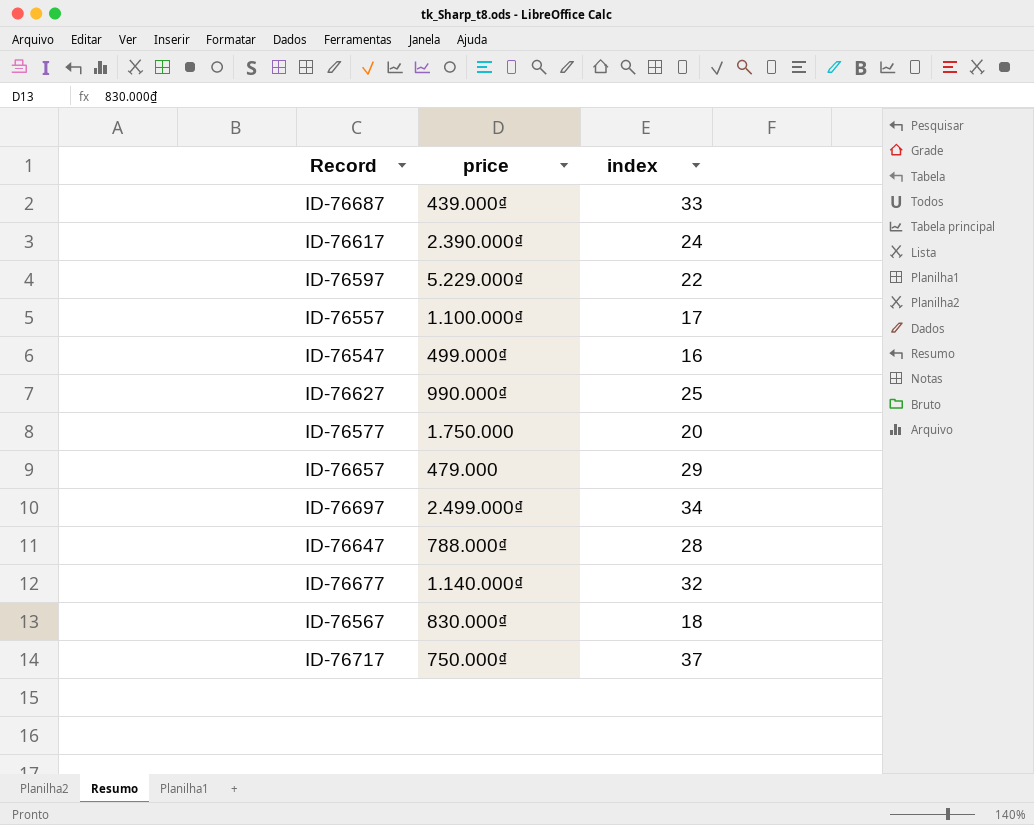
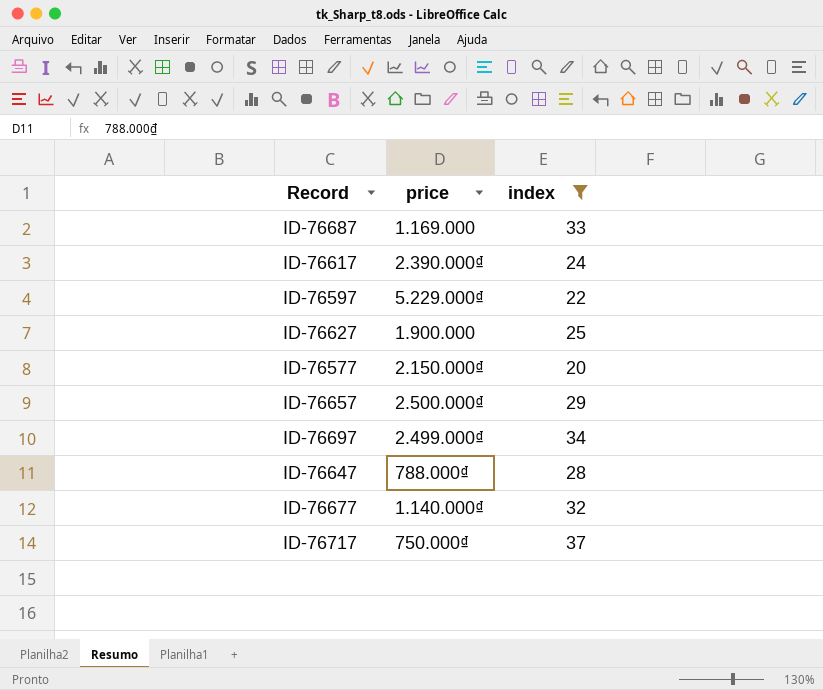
filter: none -> index >= 20
ID-76687 | price: 439.000₫ -> 1.169.000
ID-76627 | price: 990.000₫ -> 1.900.000
ID-76577 | price: 1.750.000 -> 2.150.000₫
ID-76657 | price: 479.000 -> 2.500.000₫

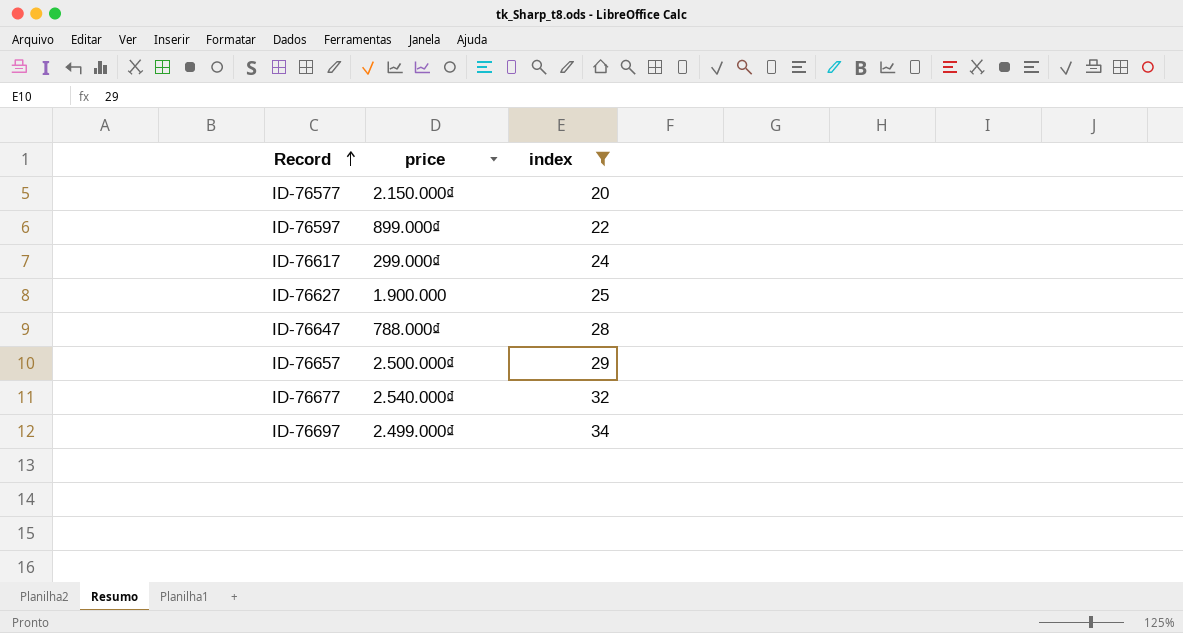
row order: none -> Record ascending
row ID-76687: 1.169.000 | 33 -> none
row ID-76717: 750.000₫ | 37 -> none
ID-76597 | price: 5.229.000₫ -> 899.000₫
ID-76617 | price: 2.390.000₫ -> 299.000₫
ID-76677 | price: 1.140.000₫ -> 2.540.000₫

